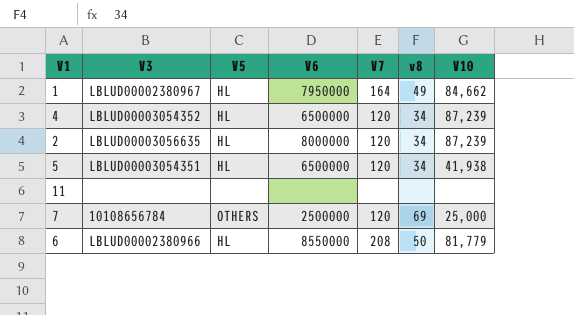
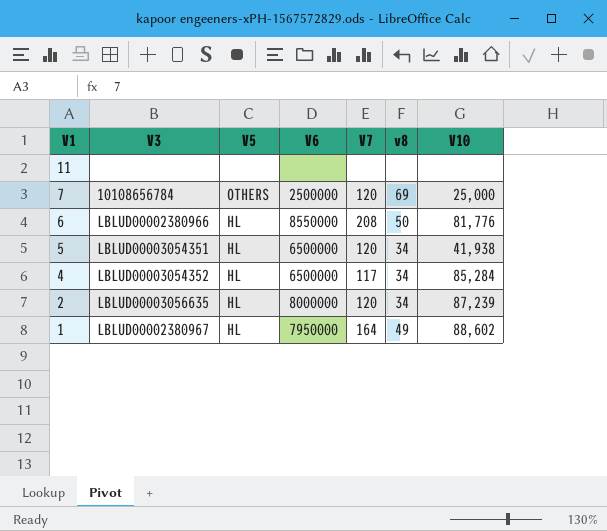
row order: none -> V1 descending
6 | V10: 81,779 -> 81,776
4 | V7: 120 -> 117
4 | V10: 87,239 -> 85,284
1 | V10: 84,662 -> 88,602

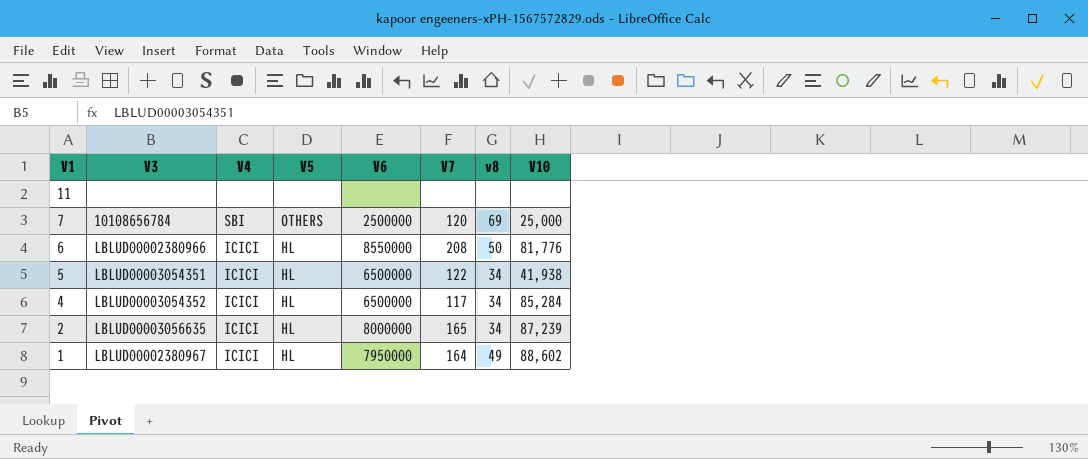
column V4 | position: none -> 3
5 | V7: 120 -> 122
2 | V7: 120 -> 165

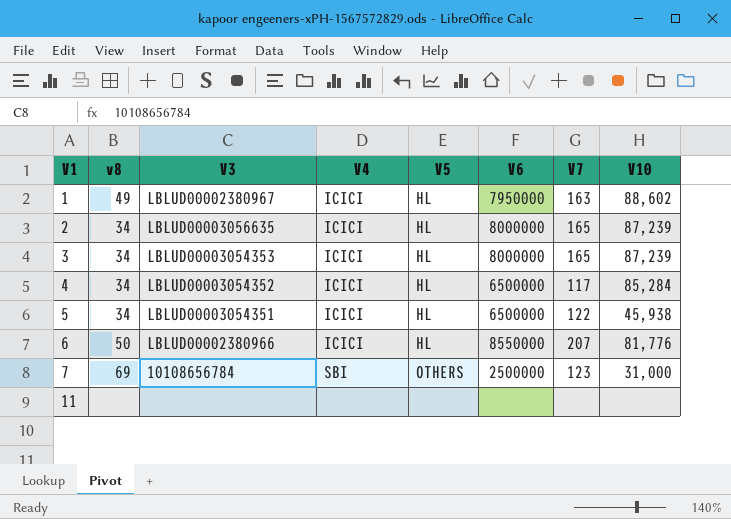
row order: V1 descending -> V1 ascending
column v8 | position: 7 -> 2
1 | V7: 164 -> 163
row 3: none -> 34 | LBLUD00003054353 | ICICI | HL | 8000000 | 165 | 87,239
5 | V10: 41,938 -> 45,938
6 | V7: 208 -> 207
7 | V7: 120 -> 123
7 | V10: 25,000 -> 31,000

